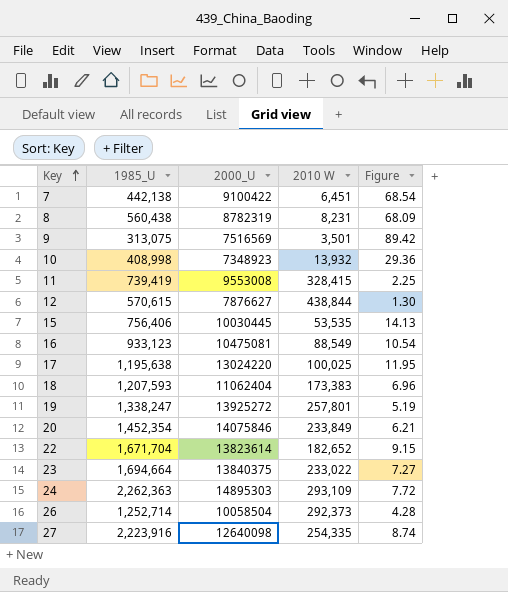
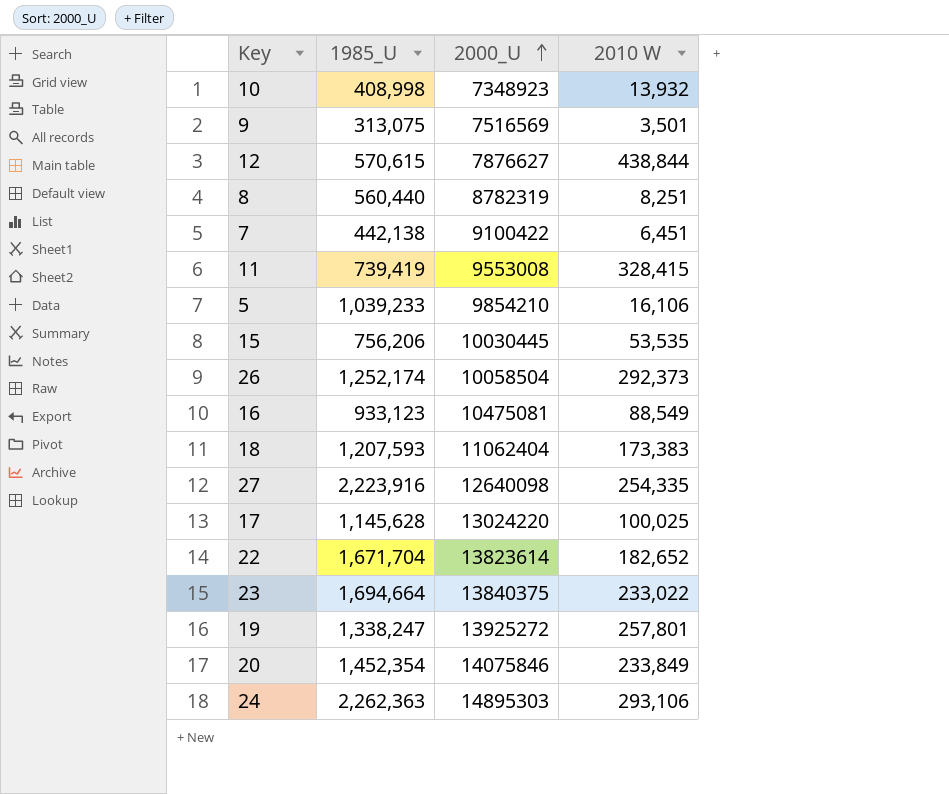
row order: Key ascending -> 2000_U ascending
column Figure | formula: [1985_U] / [2010 W] -> none
8 | 1985_U: 560,438 -> 560,440
8 | 2010 W: 8,231 -> 8,251
row 5: none -> 1,039,233 | 9854210 | 16,106
15 | 1985_U: 756,406 -> 756,206
26 | 1985_U: 1,252,714 -> 1,252,174
17 | 1985_U: 1,195,638 -> 1,145,628
24 | 2010 W: 293,109 -> 293,106

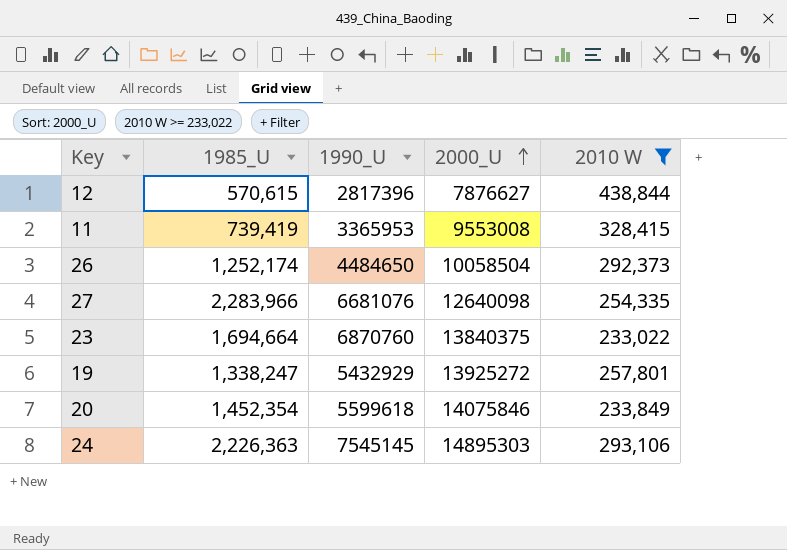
filter: none -> 2010 W >= 233,022
column 1990_U | position: none -> 3
27 | 1985_U: 2,223,916 -> 2,283,966
24 | 1985_U: 2,262,363 -> 2,226,363

